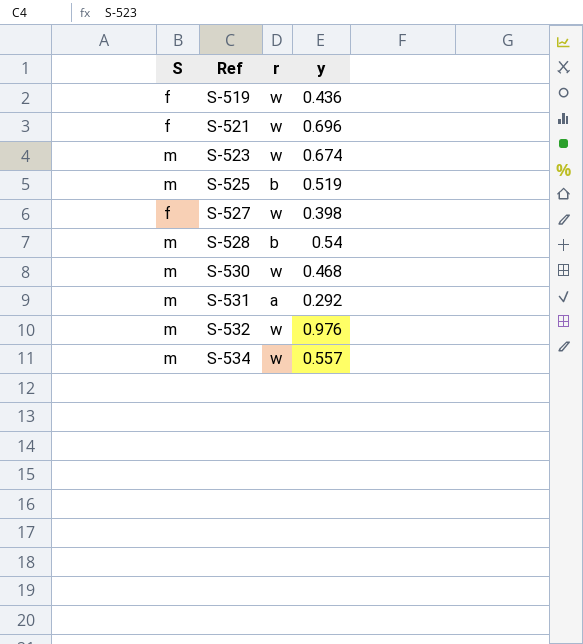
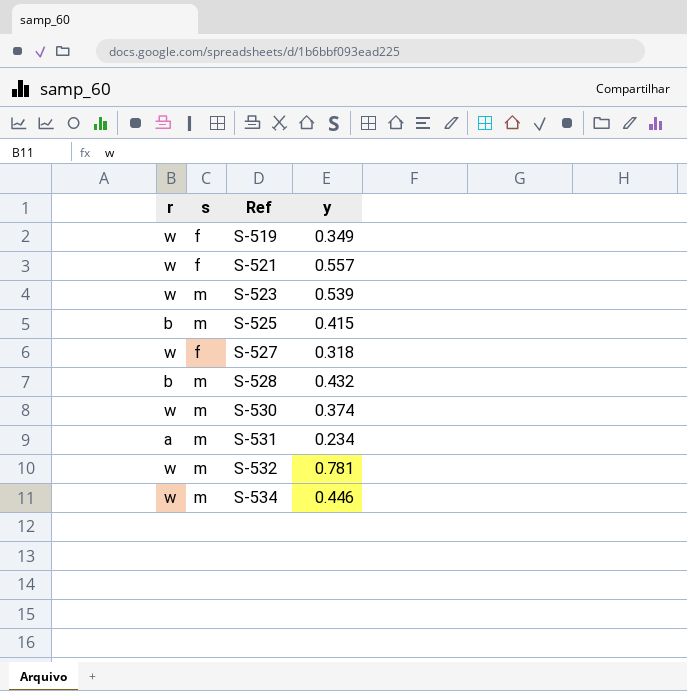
column r | position: 3 -> 1
column name: S -> s
S-519 | y: 0.436 -> 0.349
S-521 | y: 0.696 -> 0.557
S-523 | y: 0.674 -> 0.539
S-525 | y: 0.519 -> 0.415
S-527 | y: 0.398 -> 0.318
S-528 | y: 0.54 -> 0.432
S-530 | y: 0.468 -> 0.374
S-531 | y: 0.292 -> 0.234
S-532 | y: 0.976 -> 0.781
S-534 | y: 0.557 -> 0.446

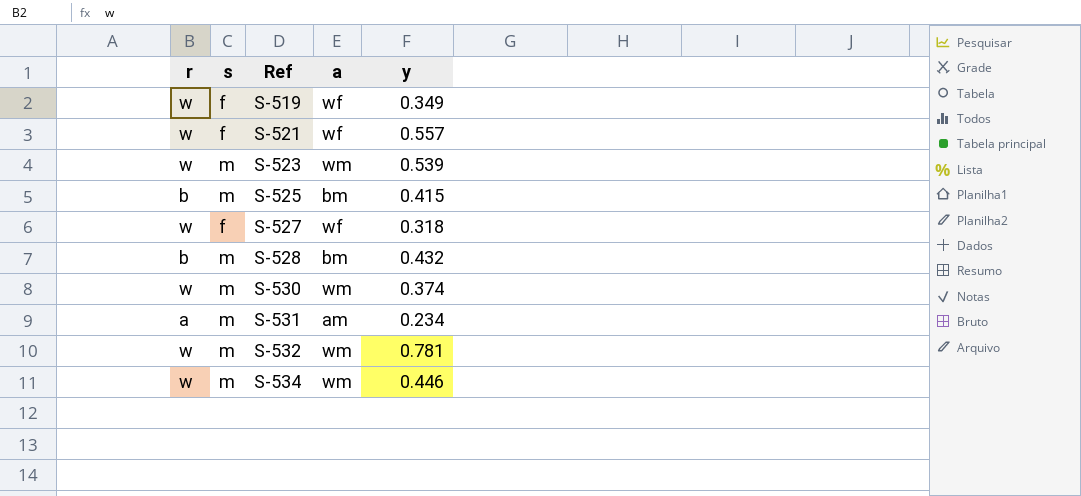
column a | position: none -> 4

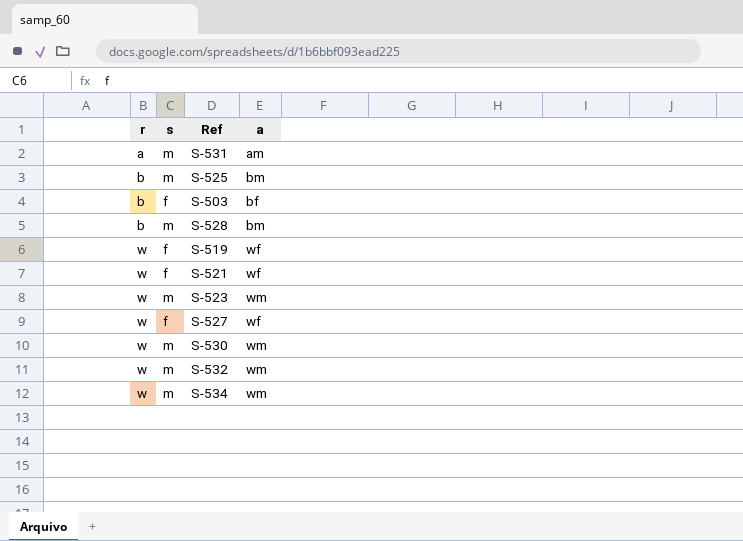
row order: Ref ascending -> r ascending
column y | position: 5 -> none
row S-503: none -> b | f | bf

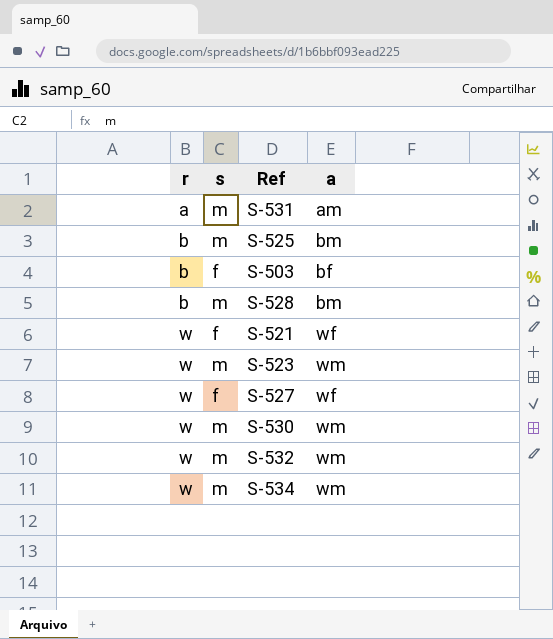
row S-519: w | f | wf -> none

